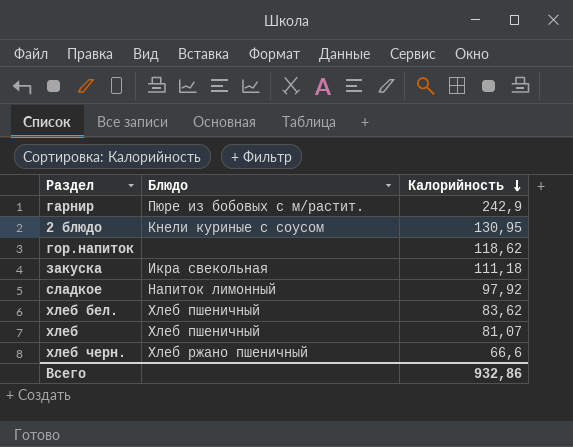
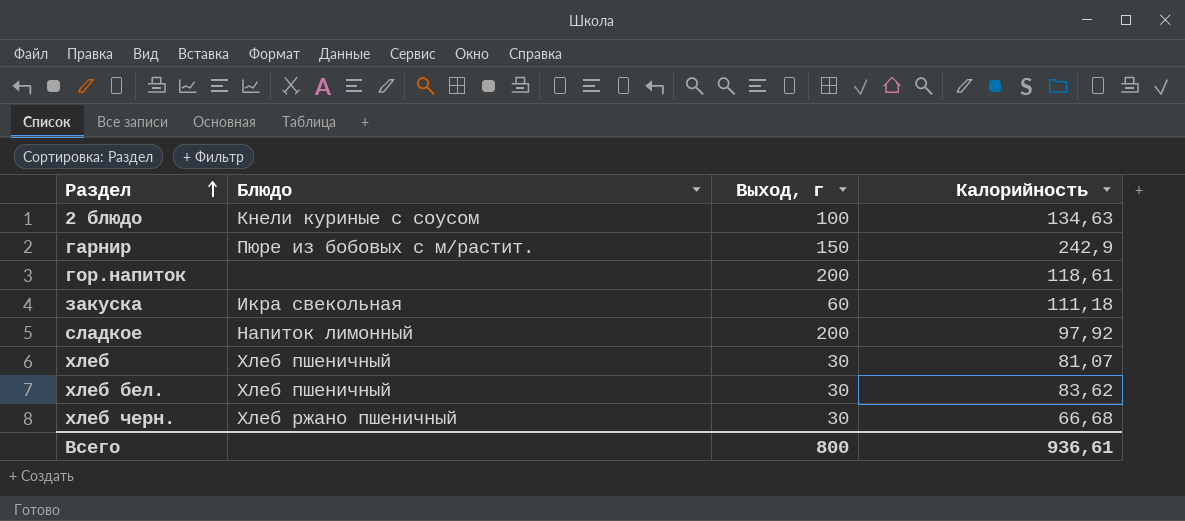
row order: Калорийность descending -> Раздел ascending
column Выход, г | position: none -> 3
2 блюдо | Калорийность: 130,95 -> 134,63
гор.напиток | Калорийность: 118,62 -> 118,61
хлеб черн. | Калорийность: 66,6 -> 66,68
Всего | Калорийность: 932,86 -> 936,61

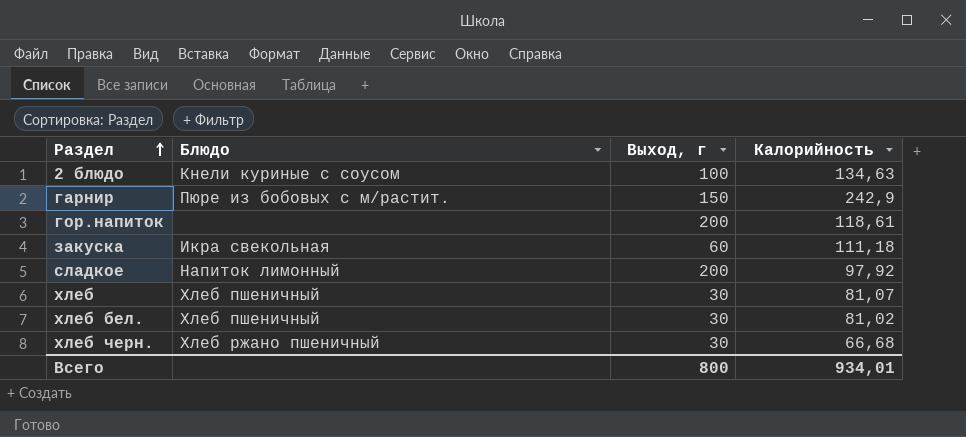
хлеб бел. | Калорийность: 83,62 -> 81,02
Всего | Калорийность: 936,61 -> 934,01

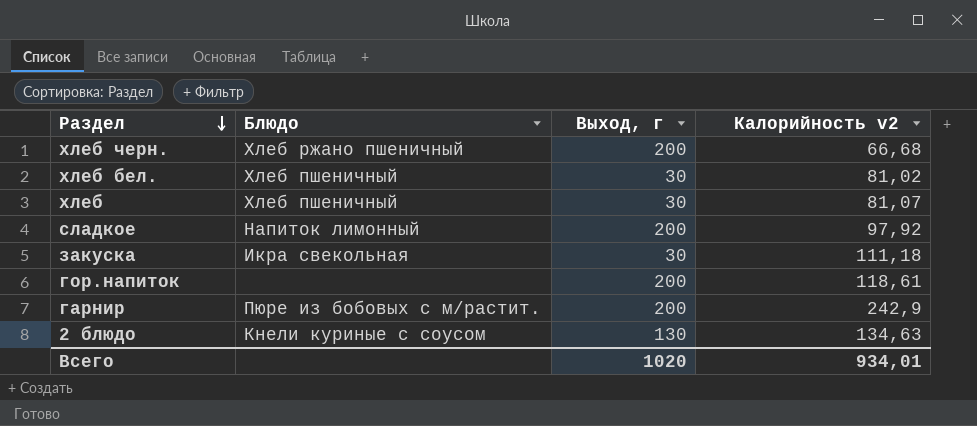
row order: Раздел ascending -> Раздел descending
column name: Калорийность -> Калорийность v2
хлеб черн. | Выход, г: 30 -> 200
закуска | Выход, г: 60 -> 30
гарнир | Выход, г: 150 -> 200
2 блюдо | Выход, г: 100 -> 130
Всего | Выход, г: 800 -> 1020

